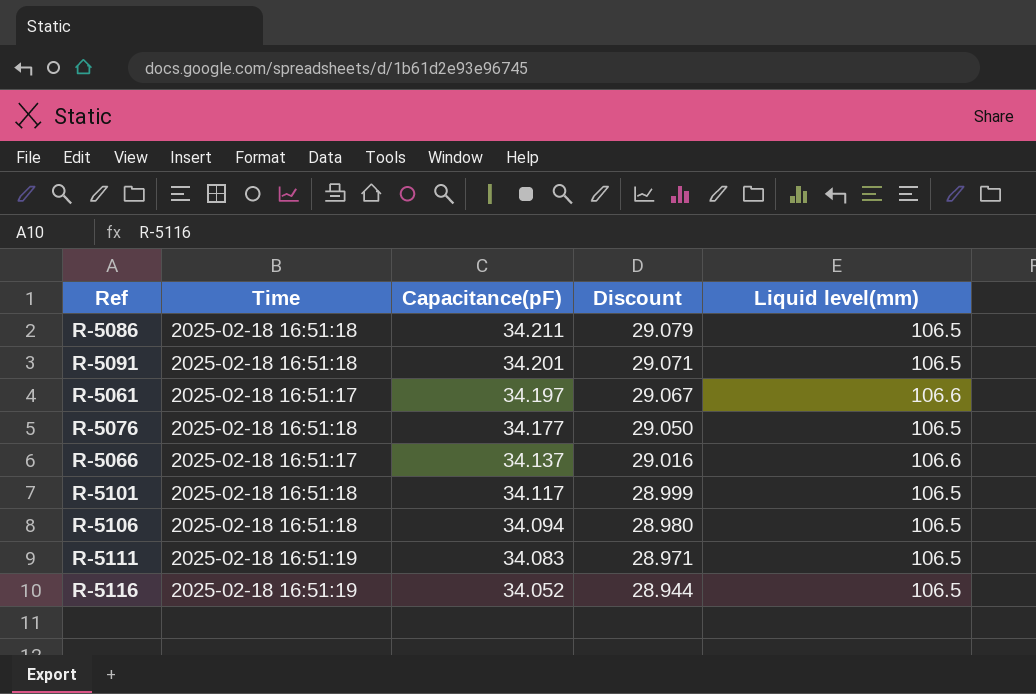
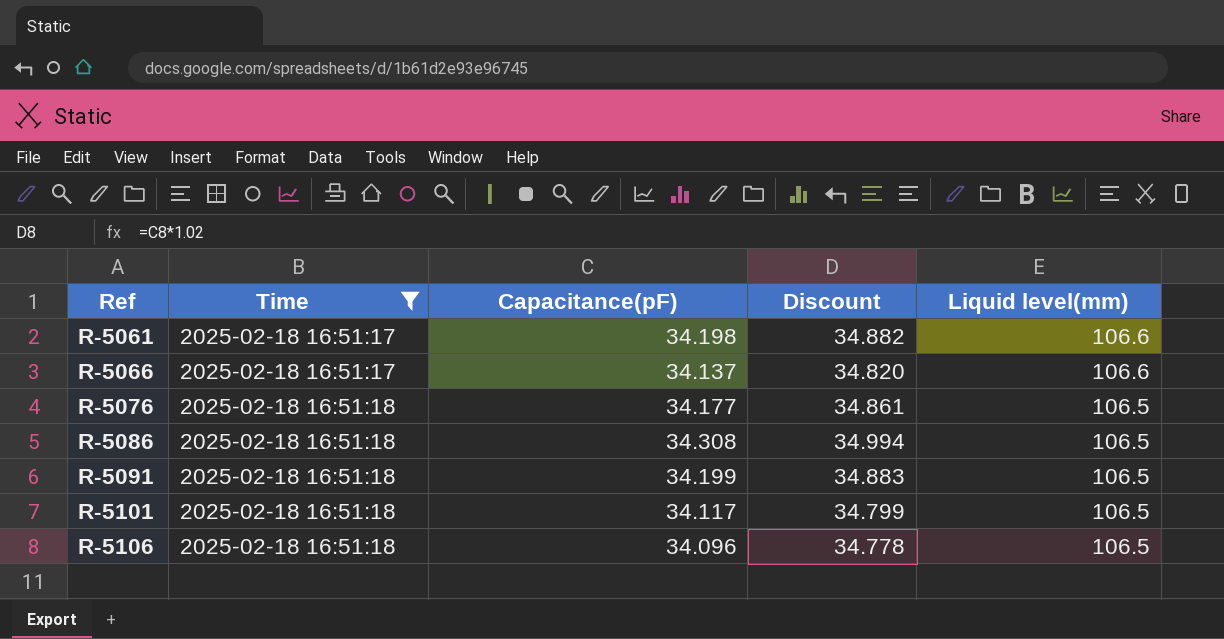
filter: none -> Time != 2025-02-18 16:51:19
row order: Capacitance(pF) descending -> Ref ascending
column Discount | formula: [Capacitance(pF)] * 0.85 -> [Capacitance(pF)] * 1.02
R-5061 | Capacitance(pF): 34.197 -> 34.198
R-5086 | Capacitance(pF): 34.211 -> 34.308
R-5091 | Capacitance(pF): 34.201 -> 34.199
R-5106 | Capacitance(pF): 34.094 -> 34.096

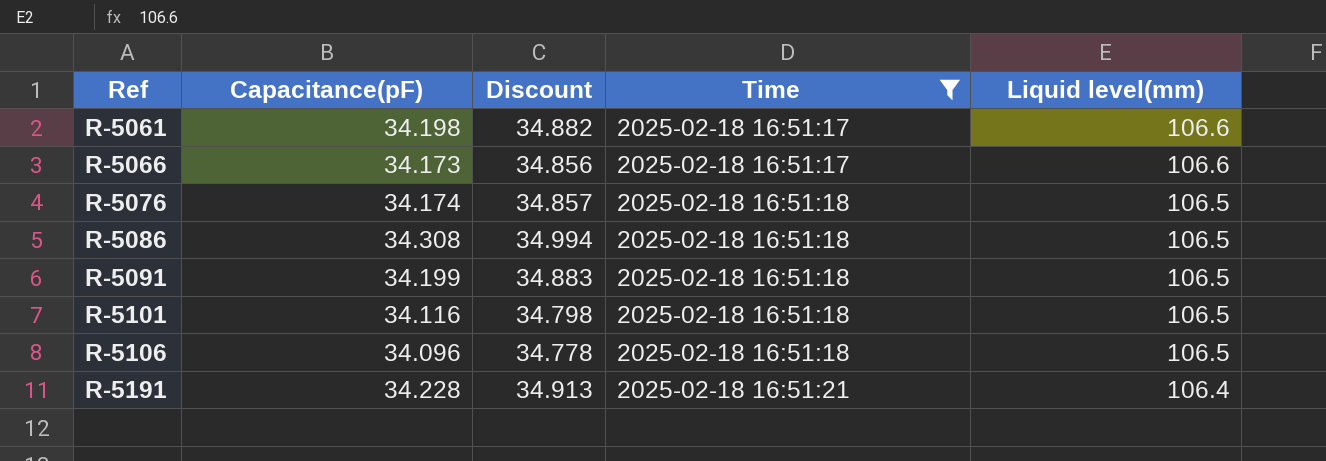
column Time | position: 2 -> 4
R-5066 | Capacitance(pF): 34.137 -> 34.173
R-5066 | Discount: 34.820 -> 34.856
R-5076 | Capacitance(pF): 34.177 -> 34.174
R-5076 | Discount: 34.861 -> 34.857
R-5101 | Capacitance(pF): 34.117 -> 34.116
R-5101 | Discount: 34.799 -> 34.798
row R-5191: none -> 34.228 | 34.913 | 2025-02-18 16:51:21 | 106.4

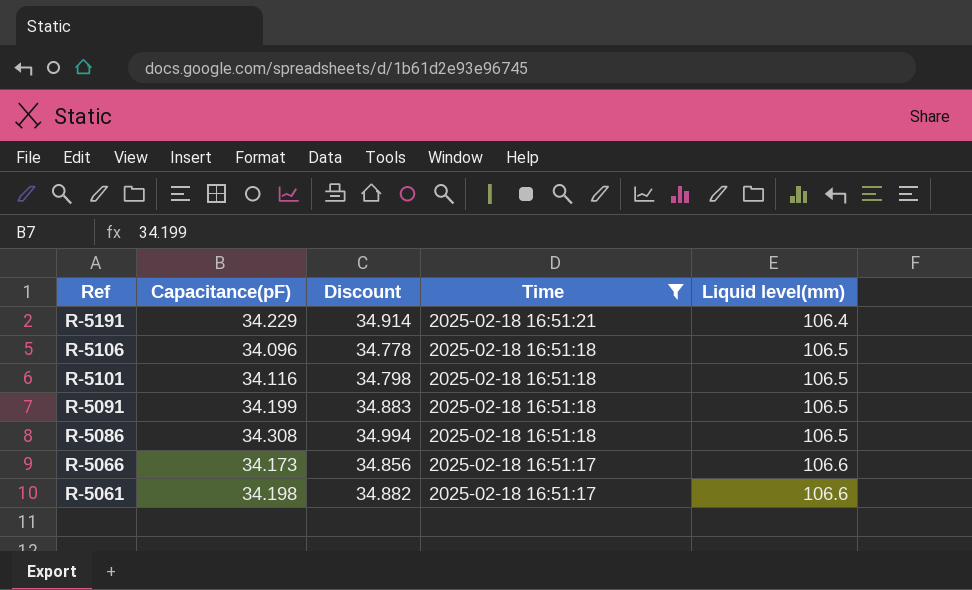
row order: Ref ascending -> Ref descending
row R-5076: 34.174 | 34.857 | 2025-02-18 16:51:18 | 106.5 -> none
R-5191 | Capacitance(pF): 34.228 -> 34.229
R-5191 | Discount: 34.913 -> 34.914

